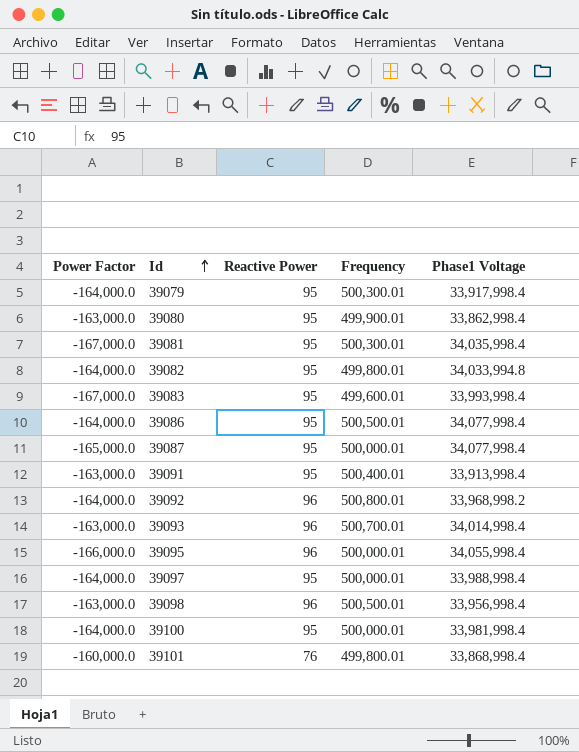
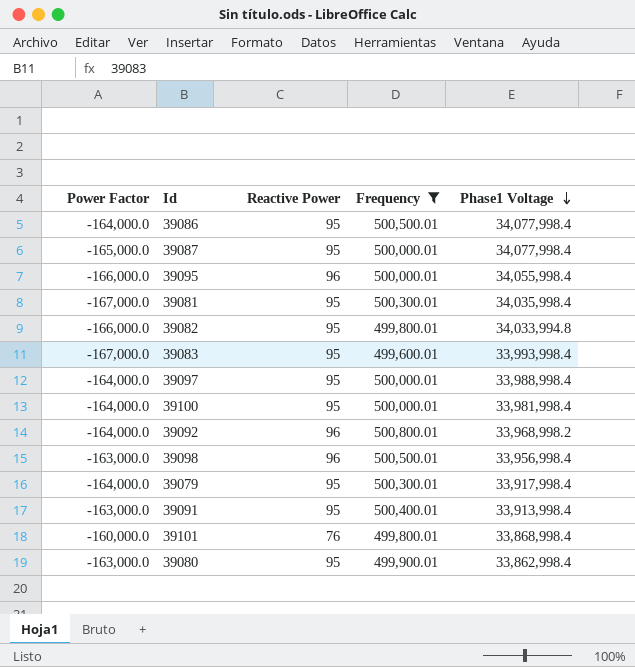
filter: none -> Frequency != 500,700.01
row order: Id ascending -> Phase1 Voltage descending
39082 | Power Factor: -164,000.0 -> -166,000.0

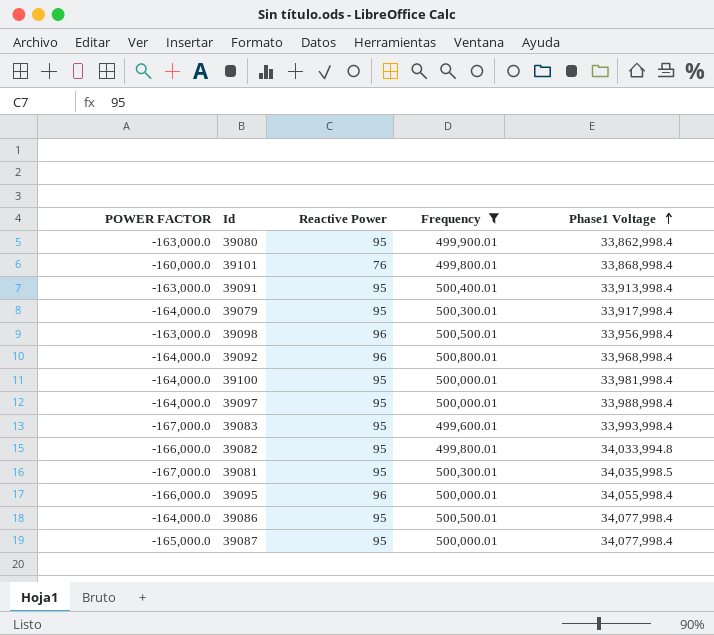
row order: Phase1 Voltage descending -> Phase1 Voltage ascending
column name: Power Factor -> POWER FACTOR
39092 | Phase1 Voltage: 33,968,998.2 -> 33,968,998.4
39081 | Phase1 Voltage: 34,035,998.4 -> 34,035,998.5

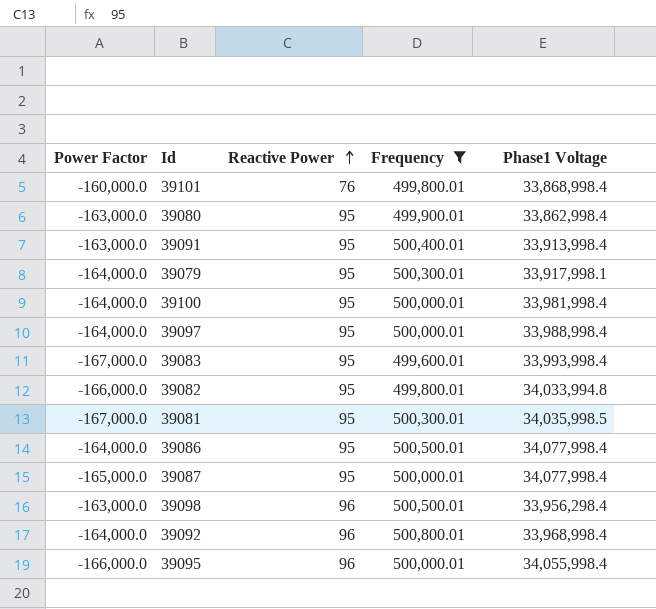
row order: Phase1 Voltage ascending -> Reactive Power ascending
column name: POWER FACTOR -> Power Factor
39079 | Phase1 Voltage: 33,917,998.4 -> 33,917,998.1
39098 | Phase1 Voltage: 33,956,998.4 -> 33,956,298.4

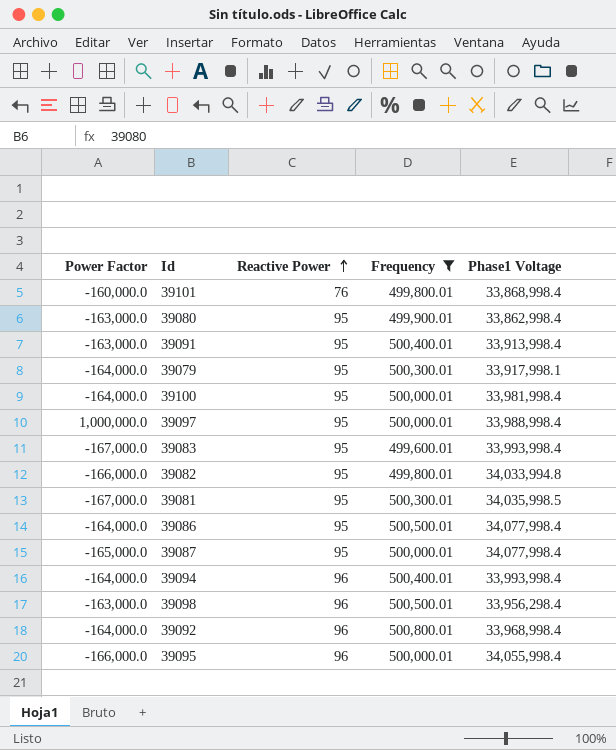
39097 | Power Factor: -164,000.0 -> 1,000,000.0
row 39094: none -> -164,000.0 | 96 | 500,400.01 | 33,993,998.4

